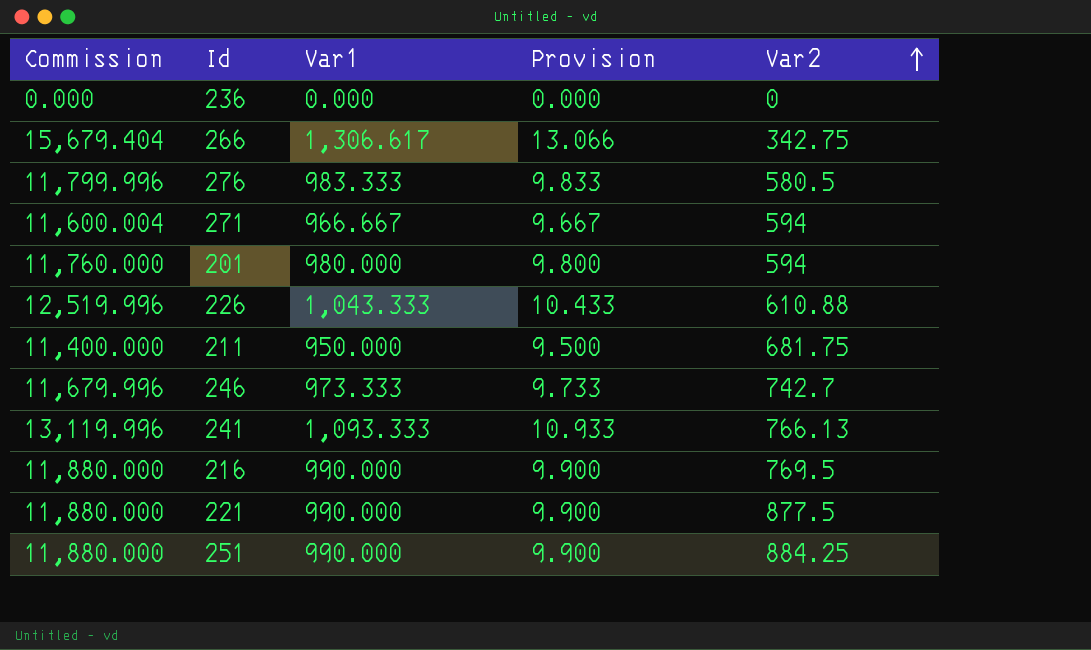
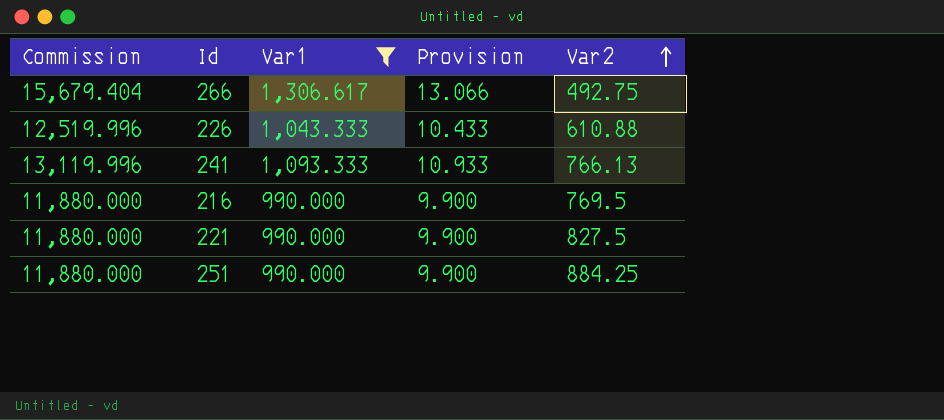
filter: none -> Var1 >= 990.000
266 | Var2: 342.75 -> 492.75
221 | Var2: 877.5 -> 827.5

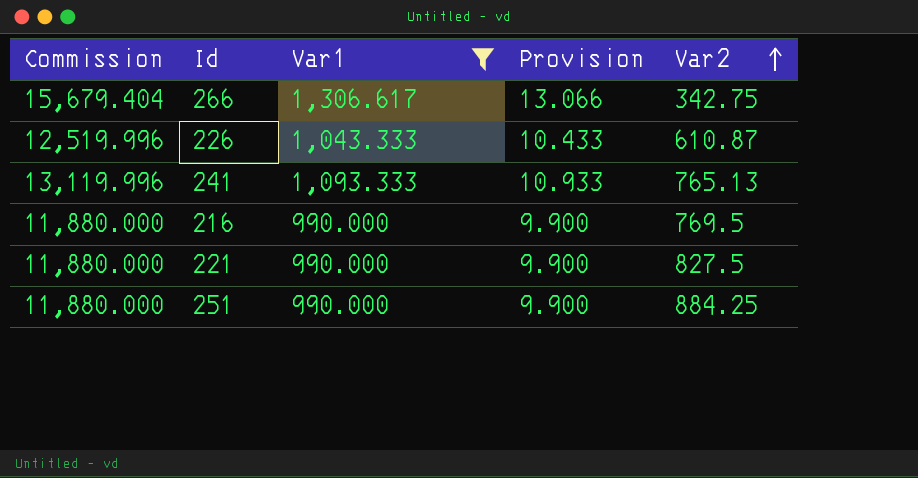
266 | Var2: 492.75 -> 342.75
226 | Var2: 610.88 -> 610.87
241 | Var2: 766.13 -> 765.13

